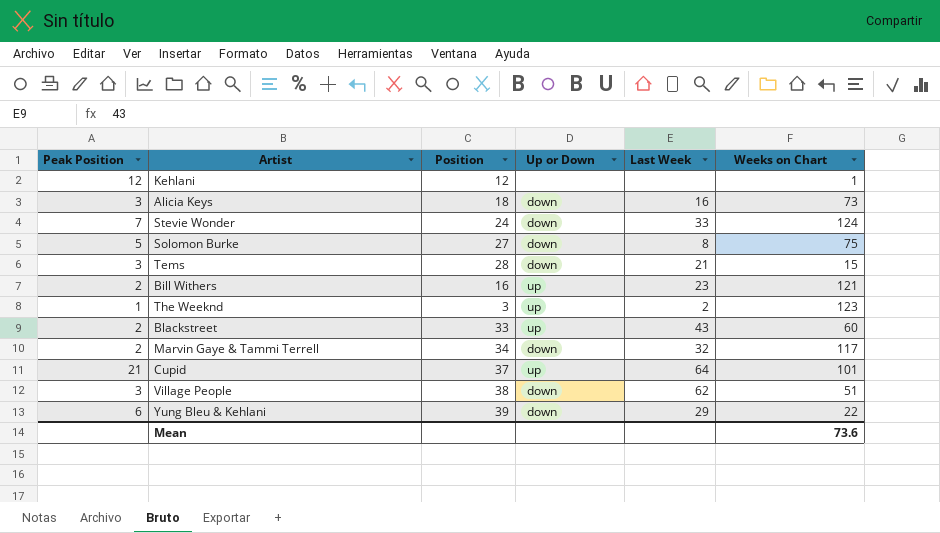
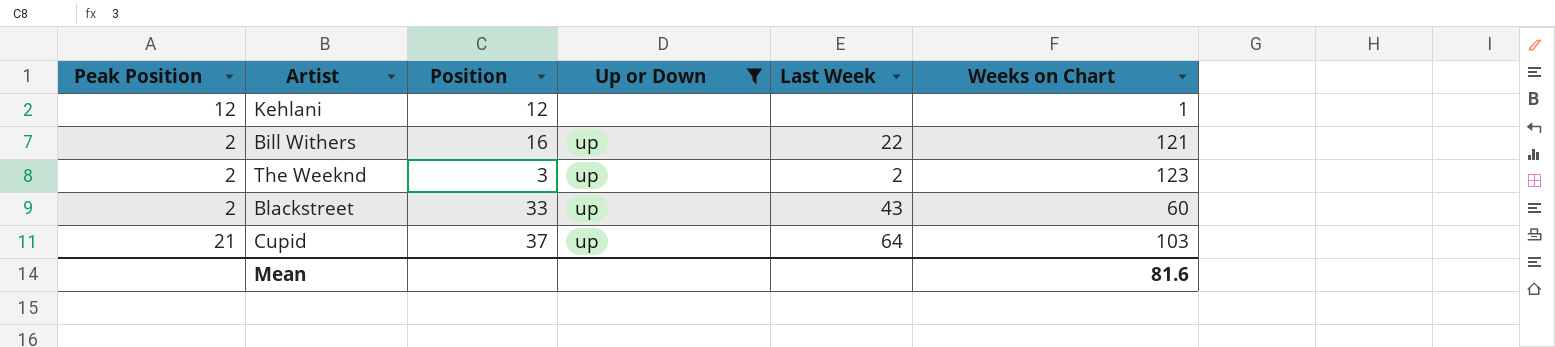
filter: none -> Up or Down != down
Bill Withers | Last Week: 23 -> 22
The Weeknd | Peak Position: 1 -> 2
Cupid | Weeks on Chart: 101 -> 103
Mean | Weeks on Chart: 73.6 -> 81.6

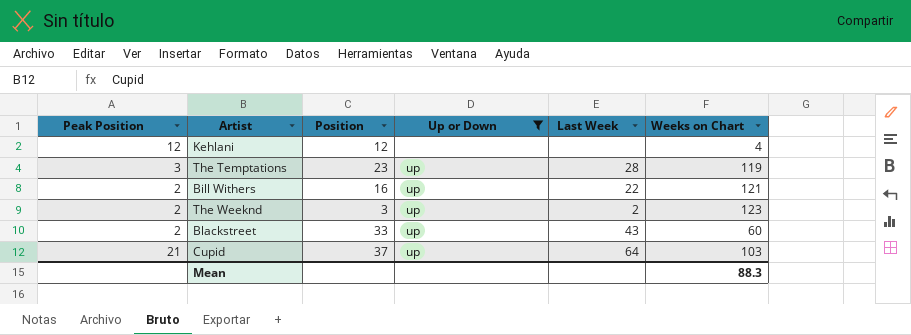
Kehlani | Weeks on Chart: 1 -> 4
row The Temptations: none -> 3 | 23 | up | 28 | 119
Mean | Weeks on Chart: 81.6 -> 88.3

